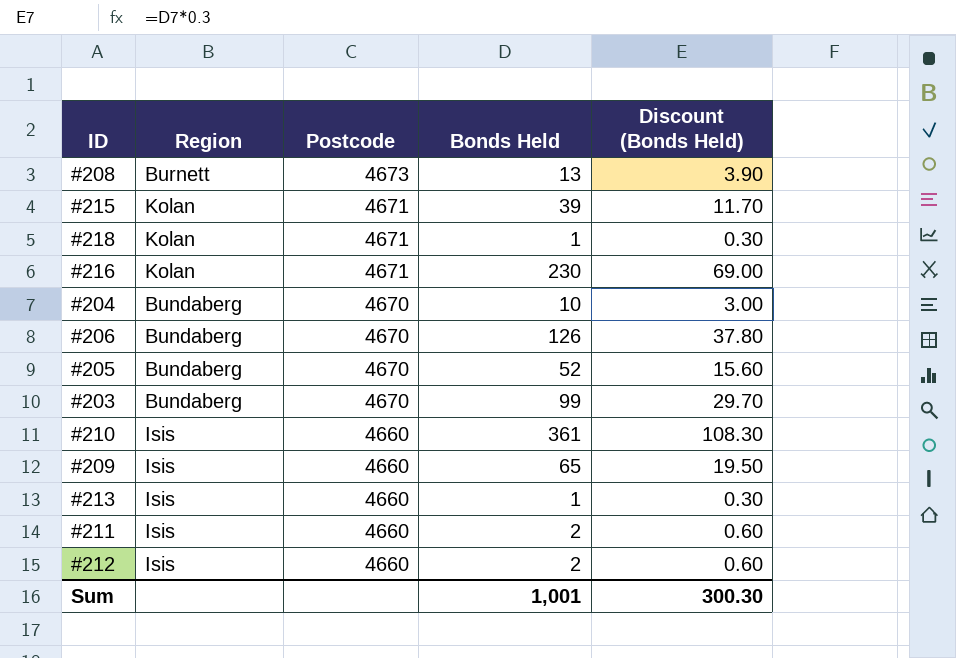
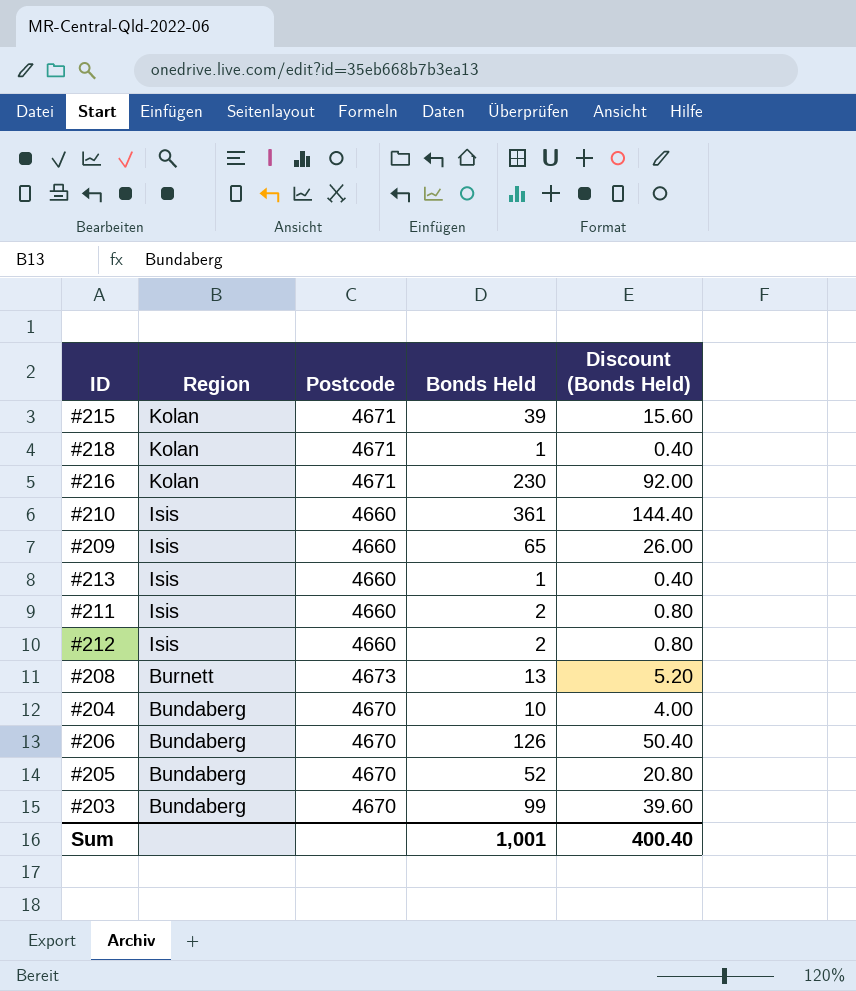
row order: Postcode descending -> Region descending
column Discount (Bonds Held) | formula: [Bonds Held] * 0.3 -> [Bonds Held] * 0.4
Sum | Discount (Bonds Held): 300.30 -> 400.40

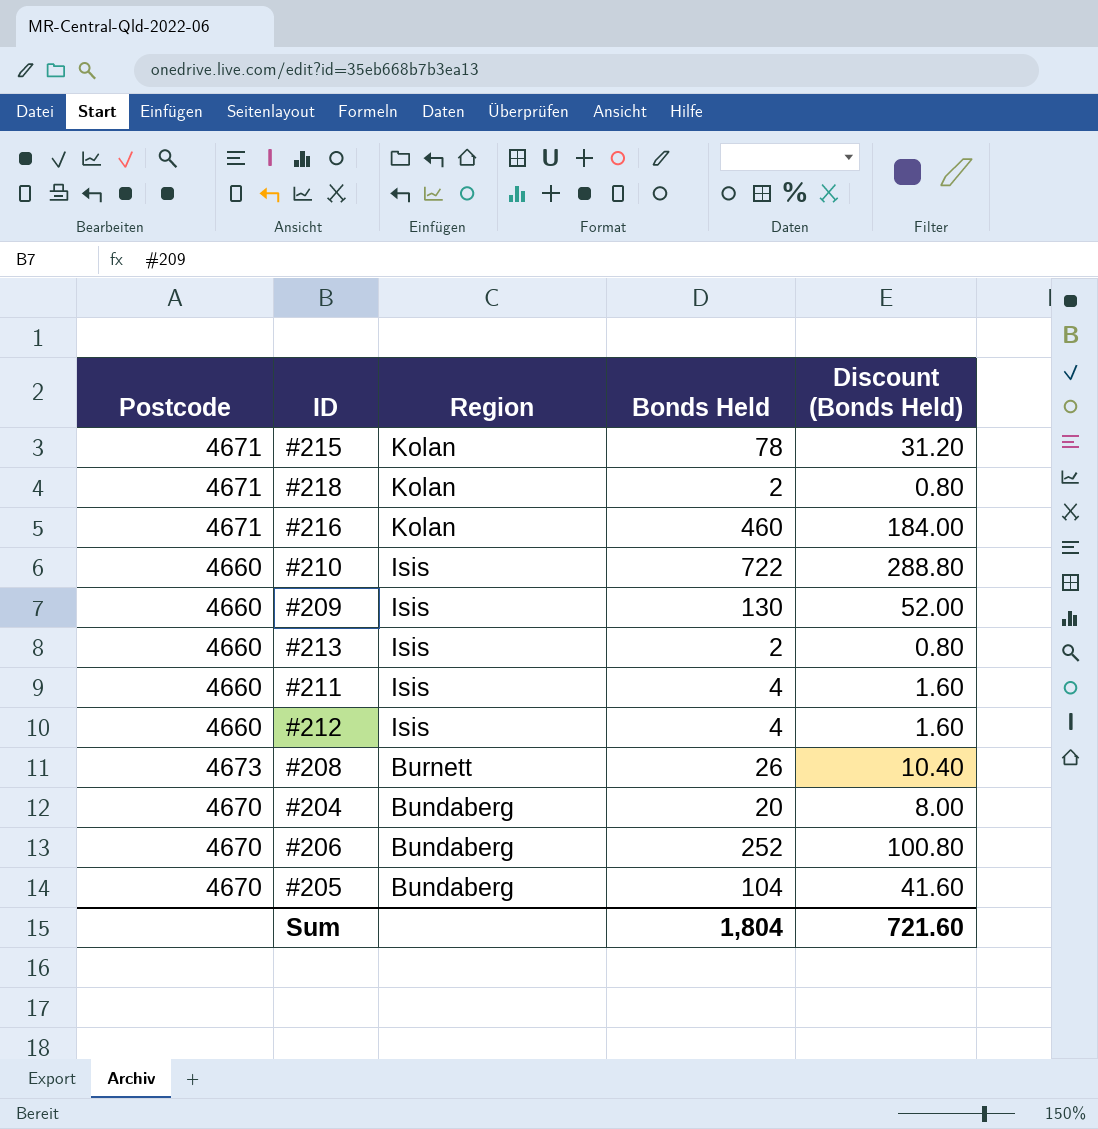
column Postcode | position: 3 -> 1
row #203: Bundaberg | 4670 | 99 | 39.60 -> none
#215 | Bonds Held: 39 -> 78
#215 | Discount (Bonds Held): 15.60 -> 31.20
#218 | Bonds Held: 1 -> 2
#218 | Discount (Bonds Held): 0.40 -> 0.80
#216 | Bonds Held: 230 -> 460
#216 | Discount (Bonds Held): 92.00 -> 184.00
#210 | Bonds Held: 361 -> 722
#210 | Discount (Bonds Held): 144.40 -> 288.80
#209 | Bonds Held: 65 -> 130
#209 | Discount (Bonds Held): 26.00 -> 52.00
#213 | Bonds Held: 1 -> 2
#213 | Discount (Bonds Held): 0.40 -> 0.80
#211 | Bonds Held: 2 -> 4
#211 | Discount (Bonds Held): 0.80 -> 1.60
#212 | Bonds Held: 2 -> 4
#212 | Discount (Bonds Held): 0.80 -> 1.60
#208 | Bonds Held: 13 -> 26
#208 | Discount (Bonds Held): 5.20 -> 10.40
#204 | Bonds Held: 10 -> 20
#204 | Discount (Bonds Held): 4.00 -> 8.00
#206 | Bonds Held: 126 -> 252
#206 | Discount (Bonds Held): 50.40 -> 100.80
#205 | Bonds Held: 52 -> 104
#205 | Discount (Bonds Held): 20.80 -> 41.60
Sum | Bonds Held: 1,001 -> 1,804
Sum | Discount (Bonds Held): 400.40 -> 721.60

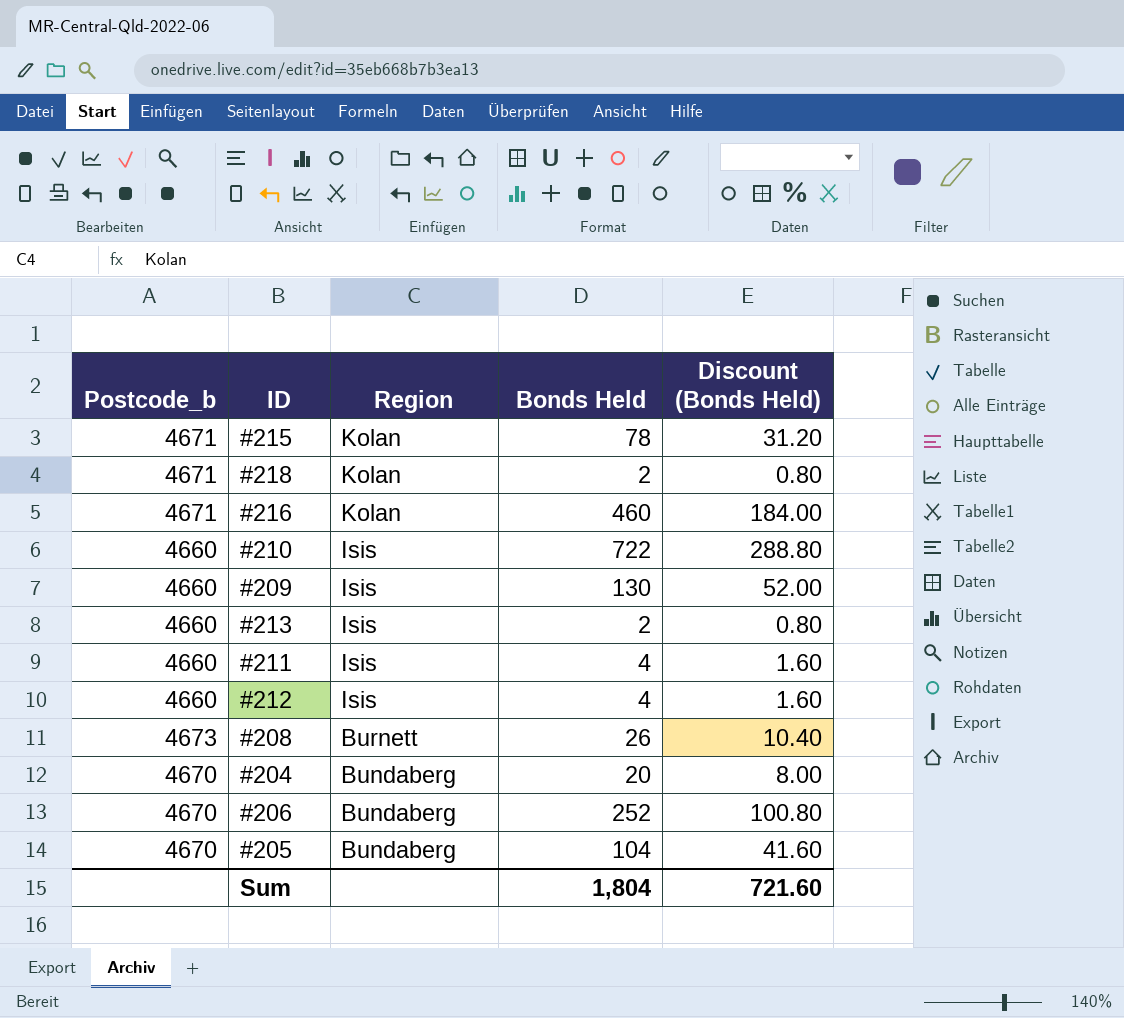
column name: Postcode -> Postcode_b

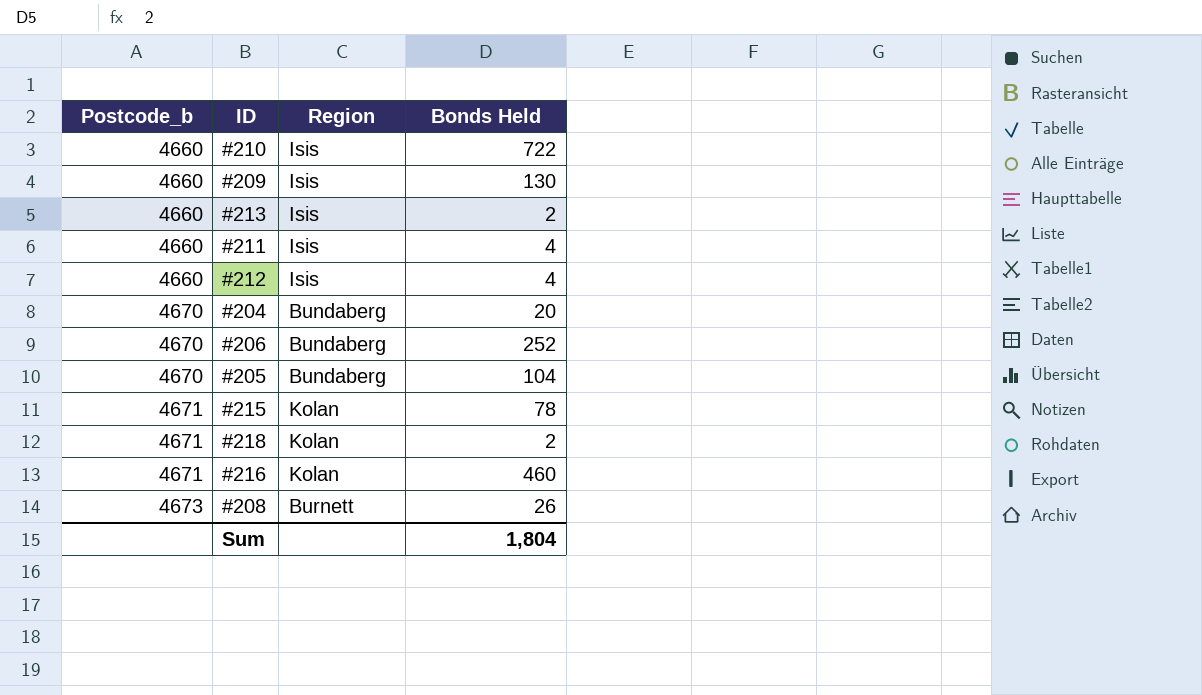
row order: Region descending -> Postcode_b ascending
column Discount (Bonds Held) | formula: [Bonds Held] * 0.4 -> none

